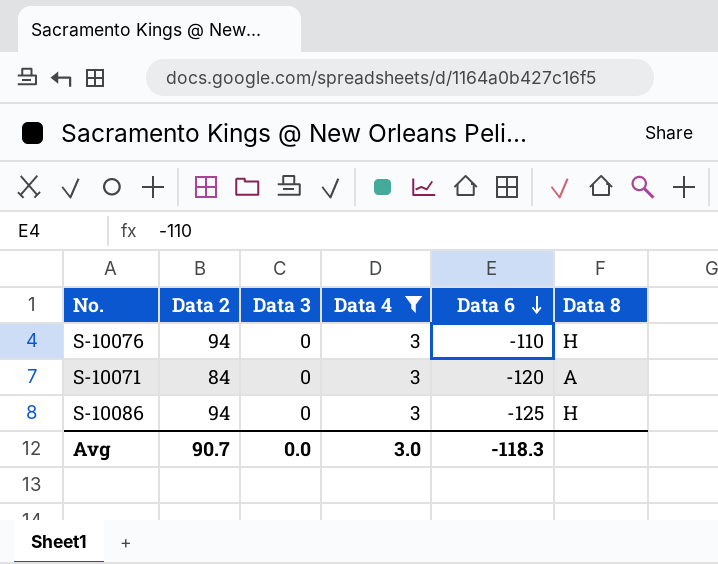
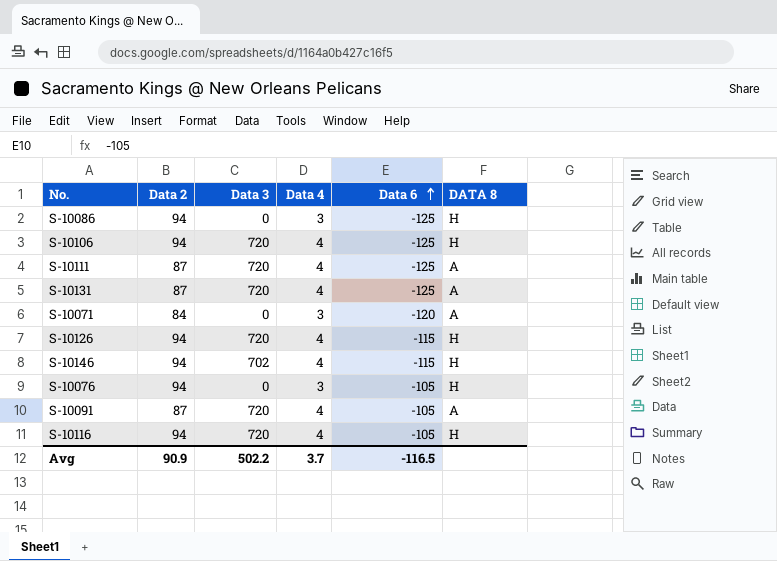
filter: Data 4 = 3 -> none
row order: Data 6 descending -> Data 6 ascending
column name: Data 8 -> DATA 8
S-10076 | Data 6: -110 -> -105
Avg | Data 2: 90.7 -> 90.9
Avg | Data 3: 0.0 -> 502.2
Avg | Data 4: 3.0 -> 3.7
Avg | Data 6: -118.3 -> -116.5

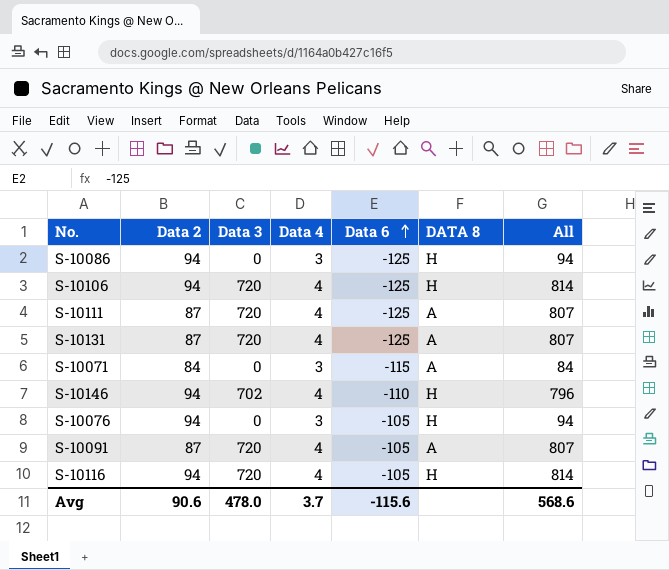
column All | formula: none -> [Data 2] + [Data 3]
row S-10126: 94 | 720 | 4 | -115 | H -> none
S-10071 | Data 6: -120 -> -115
S-10146 | Data 6: -115 -> -110
Avg | Data 2: 90.9 -> 90.6
Avg | Data 3: 502.2 -> 478.0
Avg | Data 6: -116.5 -> -115.6

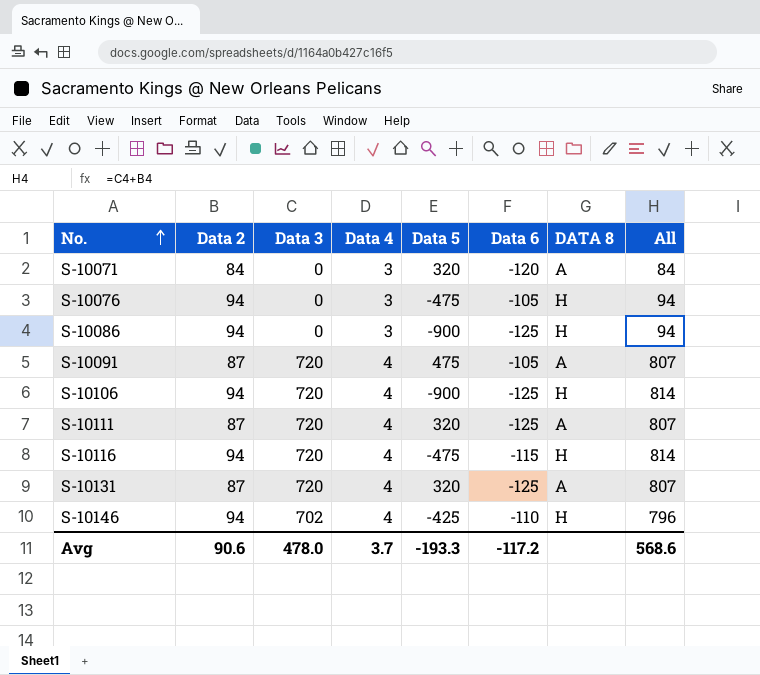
row order: Data 6 ascending -> No. ascending
column Data 5 | position: none -> 5
S-10071 | Data 6: -115 -> -120
S-10116 | Data 6: -105 -> -115
Avg | Data 6: -115.6 -> -117.2

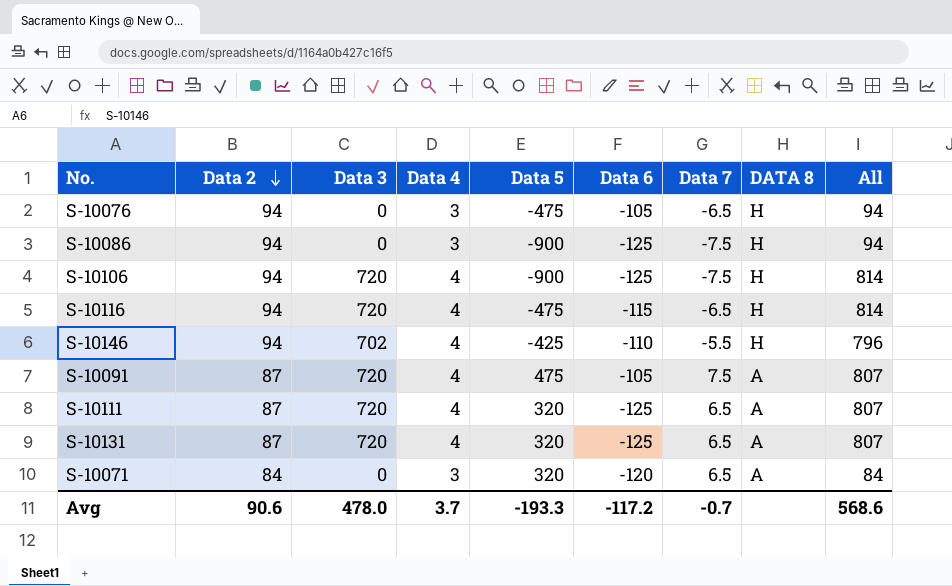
row order: No. ascending -> Data 2 descending
column Data 7 | position: none -> 7

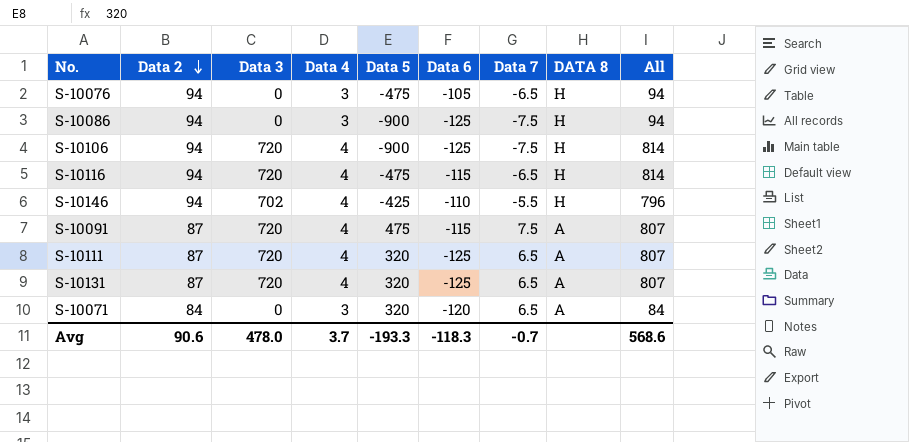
S-10091 | Data 6: -105 -> -115
Avg | Data 6: -117.2 -> -118.3

